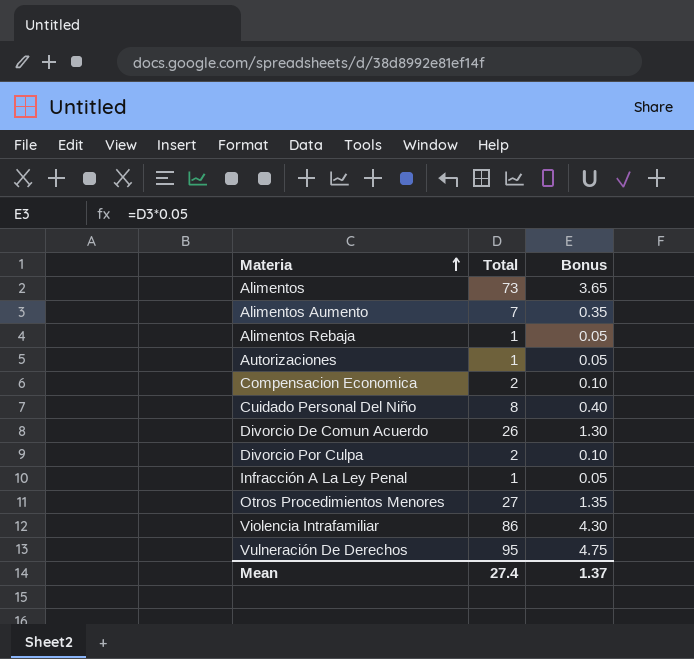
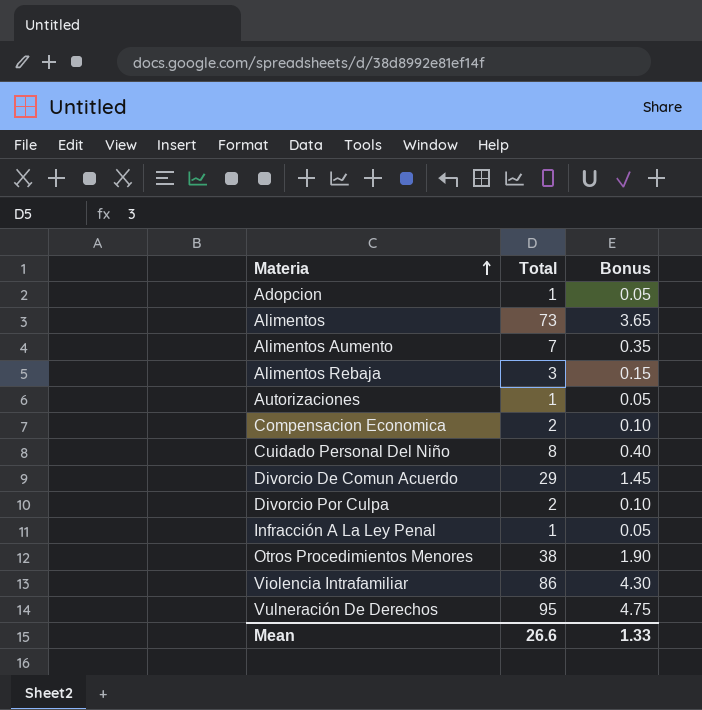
row Adopcion: none -> 1 | 0.05
Alimentos Rebaja | Total: 1 -> 3
Alimentos Rebaja | Bonus: 0.05 -> 0.15
Divorcio De Comun Acuerdo | Total: 26 -> 29
Divorcio De Comun Acuerdo | Bonus: 1.30 -> 1.45
Otros Procedimientos Menores | Total: 27 -> 38
Otros Procedimientos Menores | Bonus: 1.35 -> 1.90
Mean | Total: 27.4 -> 26.6
Mean | Bonus: 1.37 -> 1.33

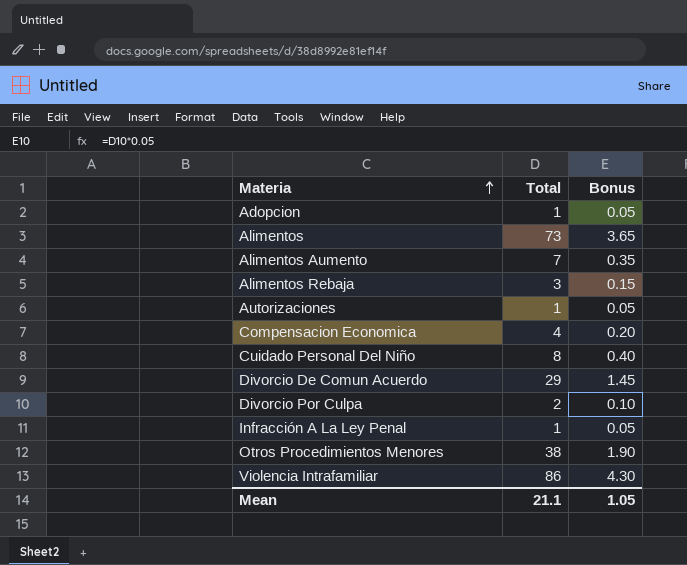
row Vulneración De Derechos: 95 | 4.75 -> none
Compensacion Economica | Total: 2 -> 4
Compensacion Economica | Bonus: 0.10 -> 0.20
Mean | Total: 26.6 -> 21.1
Mean | Bonus: 1.33 -> 1.05

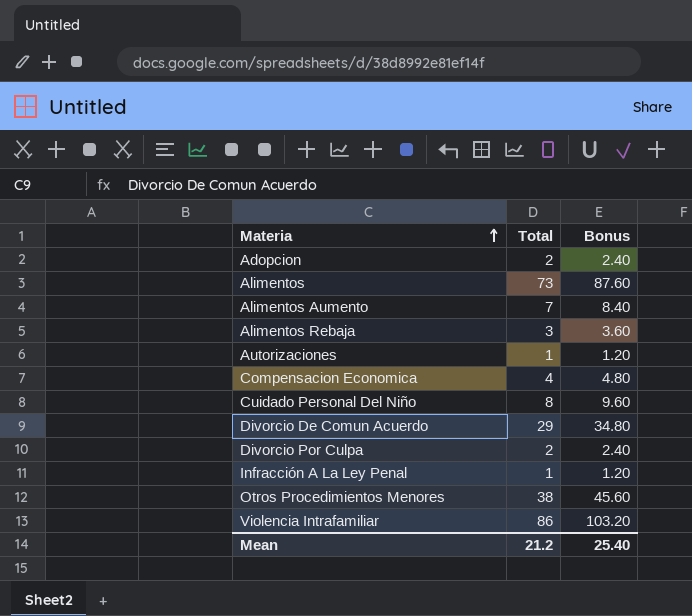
column Bonus | formula: [Total] * 0.05 -> [Total] * 1.2
Adopcion | Total: 1 -> 2
Mean | Total: 21.1 -> 21.2
Mean | Bonus: 1.05 -> 25.40

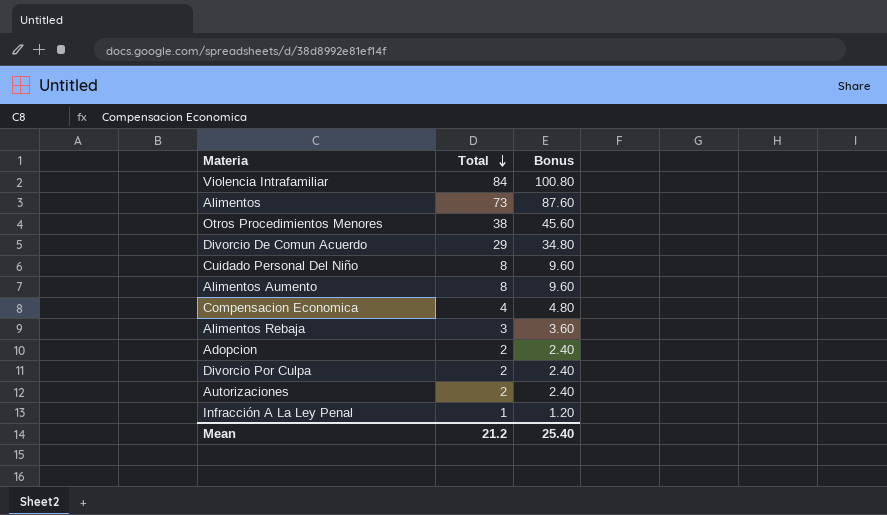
row order: Materia ascending -> Total descending
Violencia Intrafamiliar | Total: 86 -> 84
Violencia Intrafamiliar | Bonus: 103.20 -> 100.80
Alimentos Aumento | Total: 7 -> 8
Alimentos Aumento | Bonus: 8.40 -> 9.60
Autorizaciones | Total: 1 -> 2
Autorizaciones | Bonus: 1.20 -> 2.40

